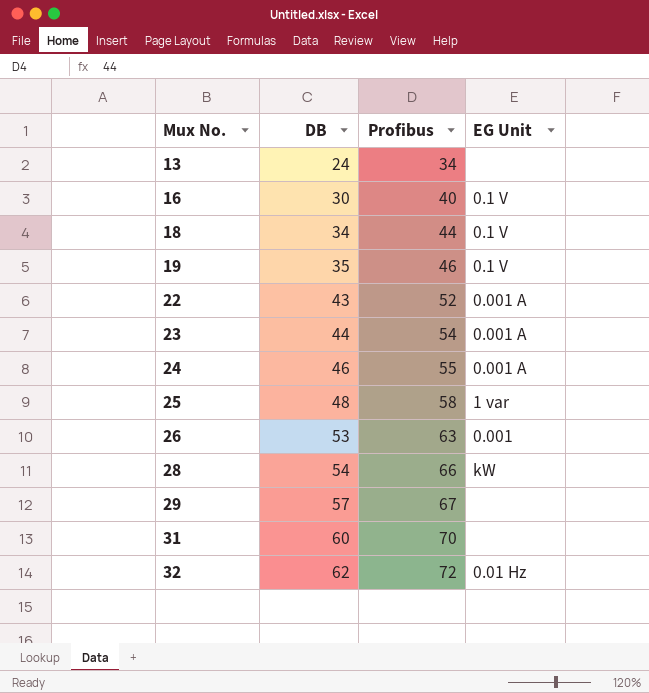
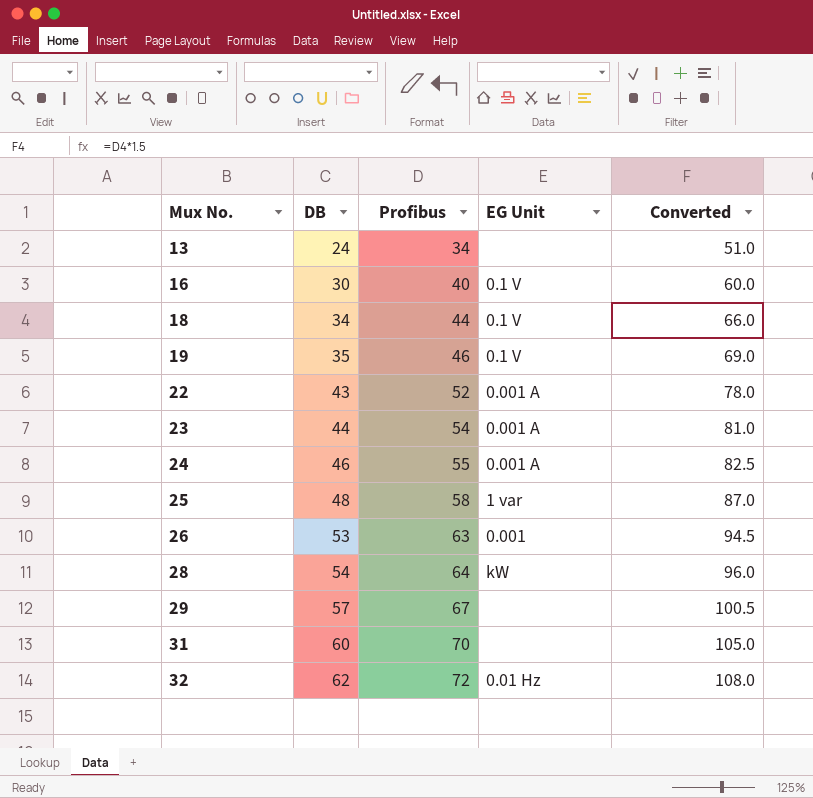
column Converted | formula: none -> [Profibus] * 1.5
28 | Profibus: 66 -> 64

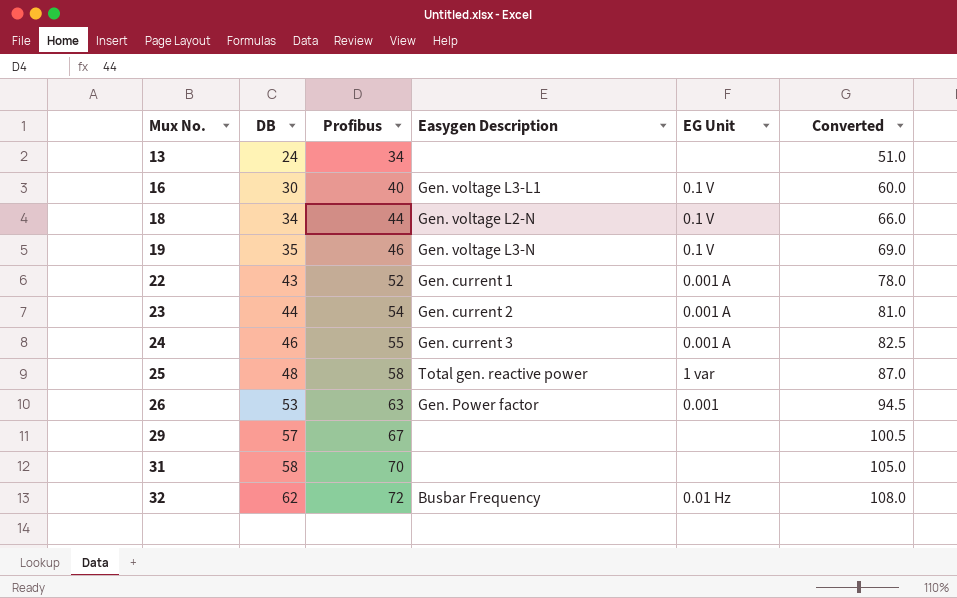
column Easygen Description | position: none -> 4
row 28: 54 | 64 | kW | 96.0 -> none
31 | DB: 60 -> 58

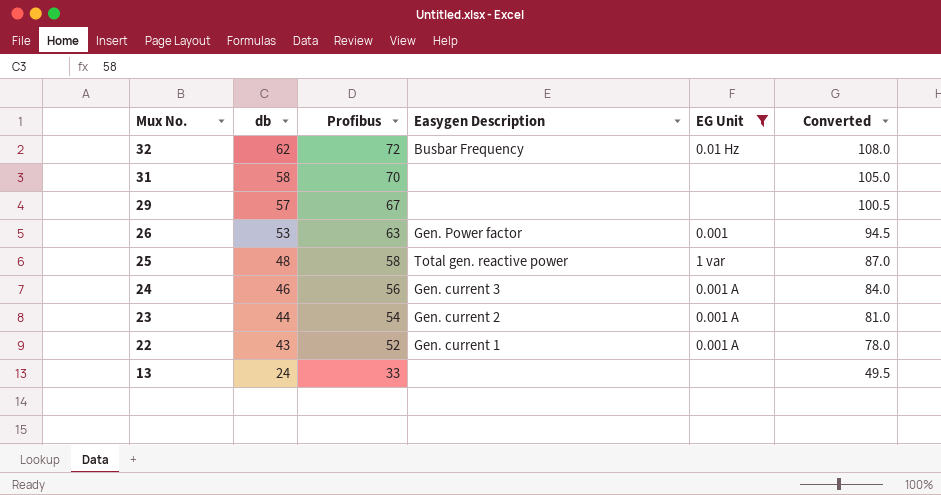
filter: none -> EG Unit != 0.1 V
row order: Mux No. ascending -> Mux No. descending
column name: DB -> db
24 | Profibus: 55 -> 56
24 | Converted: 82.5 -> 84.0
13 | Profibus: 34 -> 33
13 | Converted: 51.0 -> 49.5

